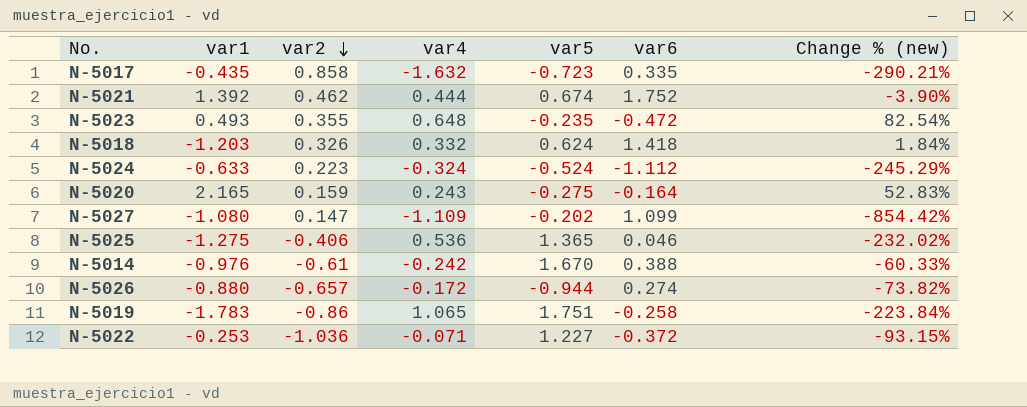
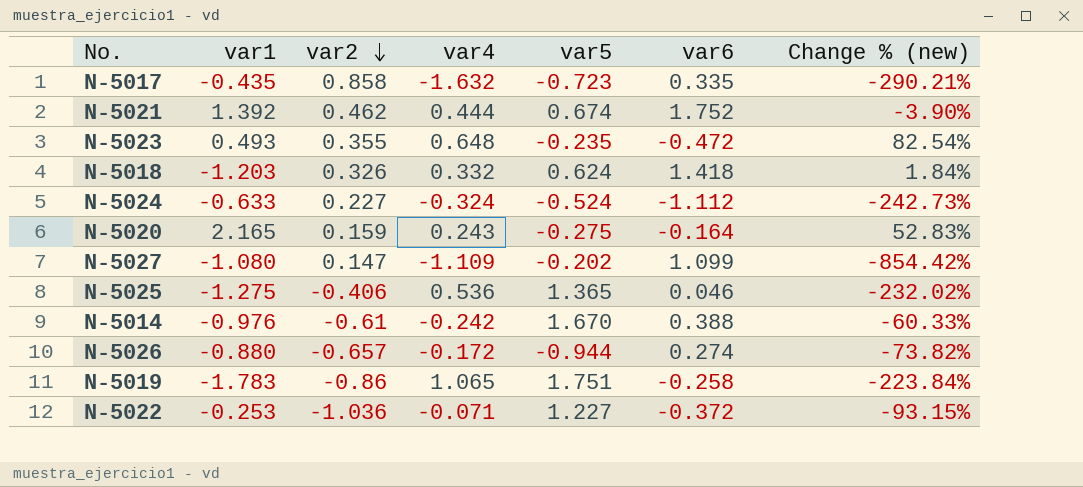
N-5024 | var2: 0.223 -> 0.227
N-5024 | Change % (new): -245.29% -> -242.73%

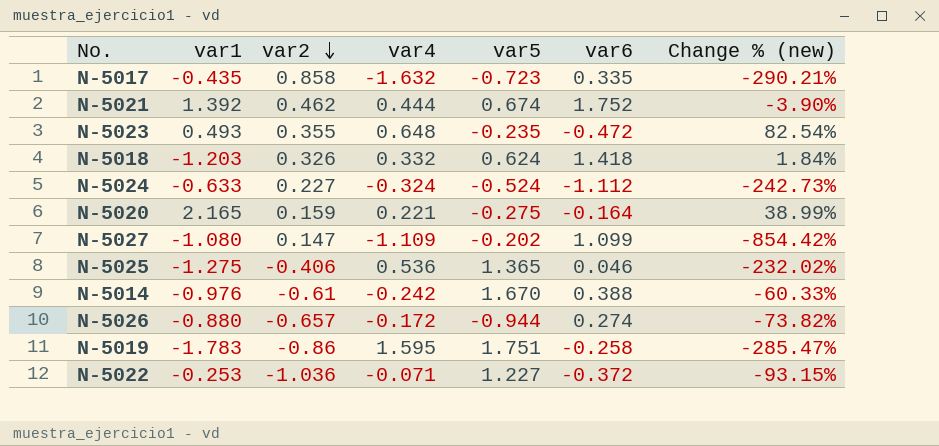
N-5020 | var4: 0.243 -> 0.221
N-5020 | Change % (new): 52.83% -> 38.99%
N-5019 | var4: 1.065 -> 1.595
N-5019 | Change % (new): -223.84% -> -285.47%

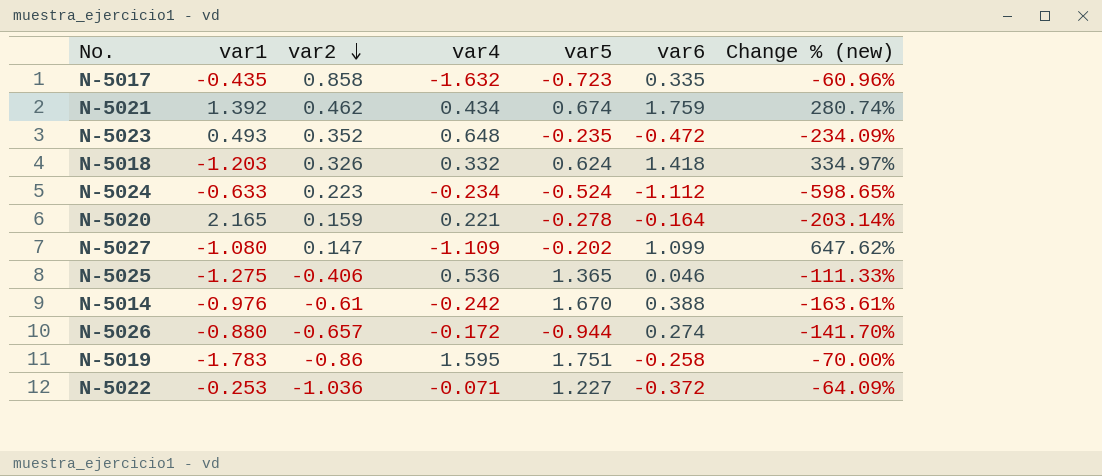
column Change % (new) | formula: ([var4] - [var2]) / [var2] -> ([var6] - [var2]) / [var2]
N-5021 | var4: 0.444 -> 0.434
N-5021 | var6: 1.752 -> 1.759
N-5023 | var2: 0.355 -> 0.352
N-5024 | var2: 0.227 -> 0.223
N-5024 | var4: -0.324 -> -0.234
N-5020 | var5: -0.275 -> -0.278

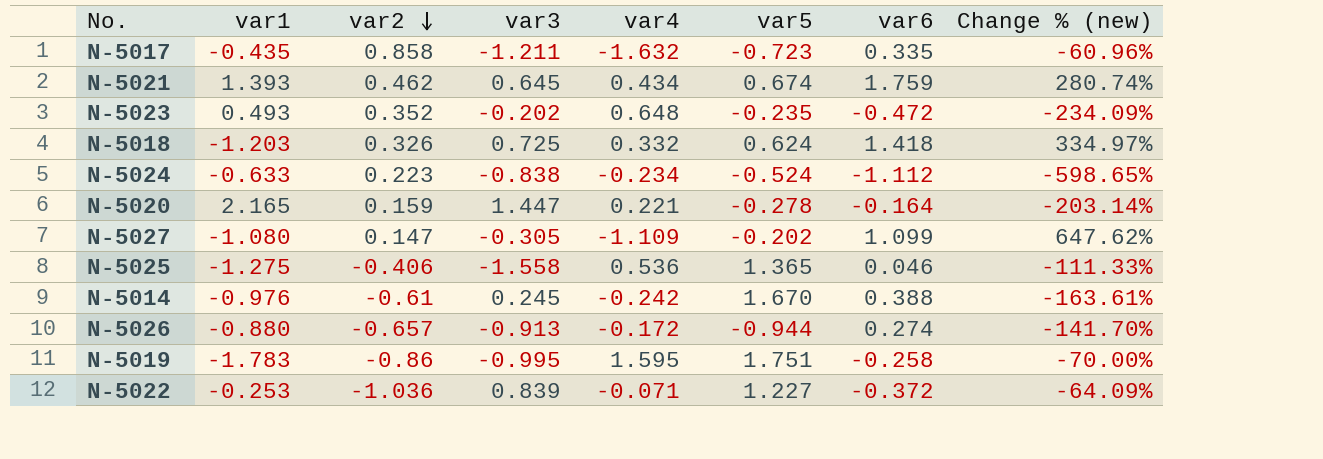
column var3 | position: none -> 4
N-5021 | var1: 1.392 -> 1.393

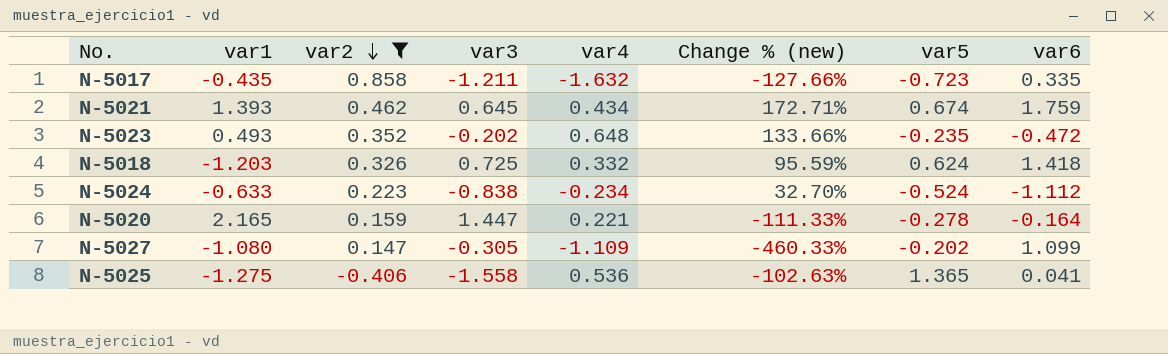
filter: none -> var2 >= -0.406
column Change % (new) | formula: ([var6] - [var2]) / [var2] -> ([var6] - [var3]) / [var3]
column Change % (new) | position: 8 -> 6
N-5025 | var6: 0.046 -> 0.041

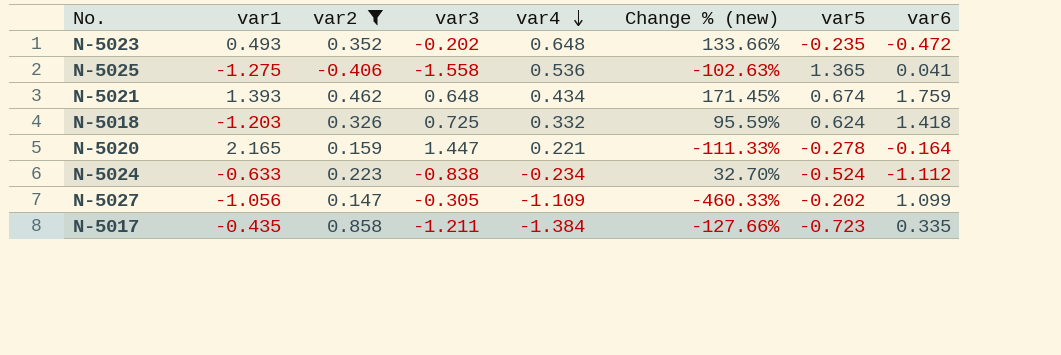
row order: var2 descending -> var4 descending
N-5021 | var3: 0.645 -> 0.648
N-5021 | Change % (new): 172.71% -> 171.45%
N-5027 | var1: -1.080 -> -1.056
N-5017 | var4: -1.632 -> -1.384

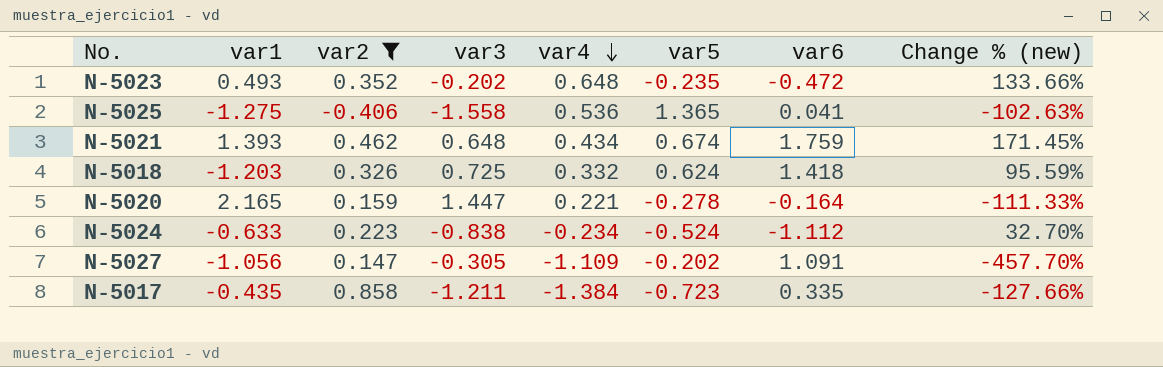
column Change % (new) | position: 6 -> 8
N-5027 | var6: 1.099 -> 1.091
N-5027 | Change % (new): -460.33% -> -457.70%

